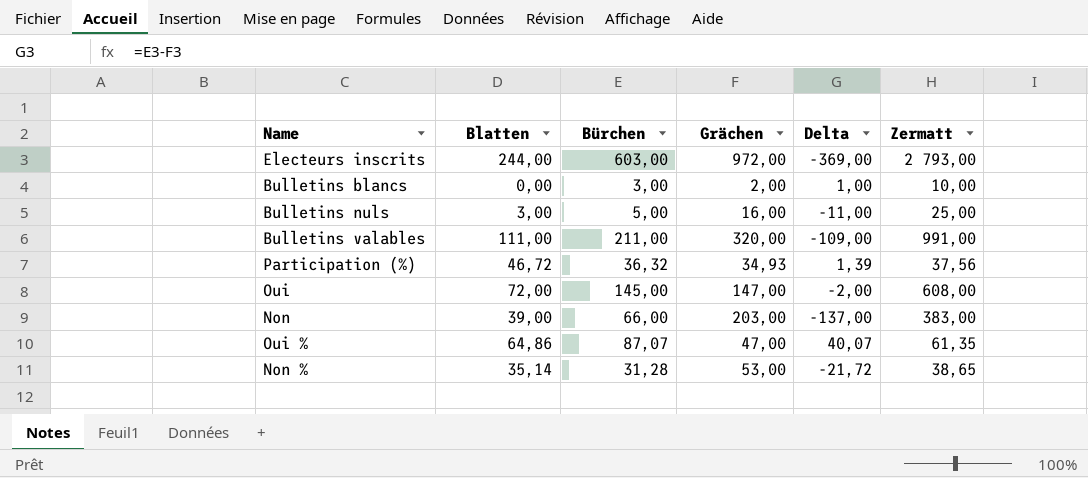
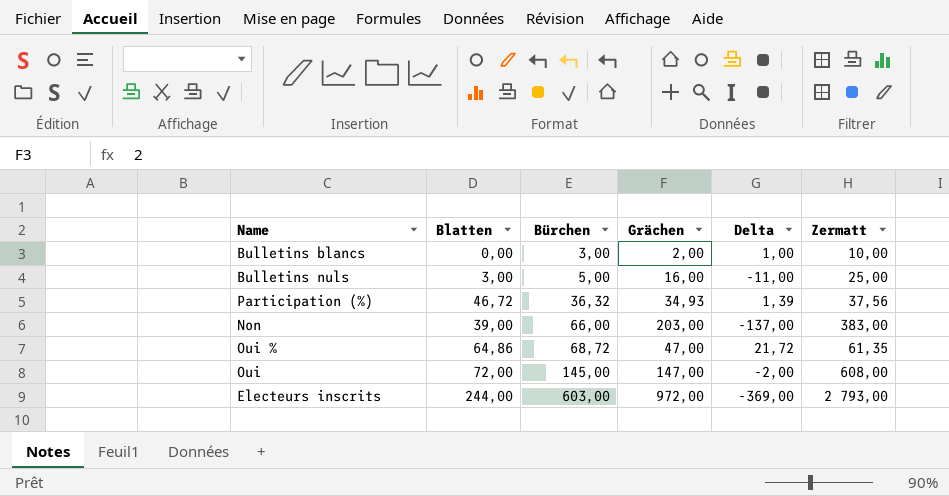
row order: none -> Bürchen ascending
row Bulletins valables: 111,00 | 211,00 | 320,00 | -109,00 | 991,00 -> none
row Non %: 35,14 | 31,28 | 53,00 | -21,72 | 38,65 -> none
Oui % | Bürchen: 87,07 -> 68,72
Oui % | Delta: 40,07 -> 21,72

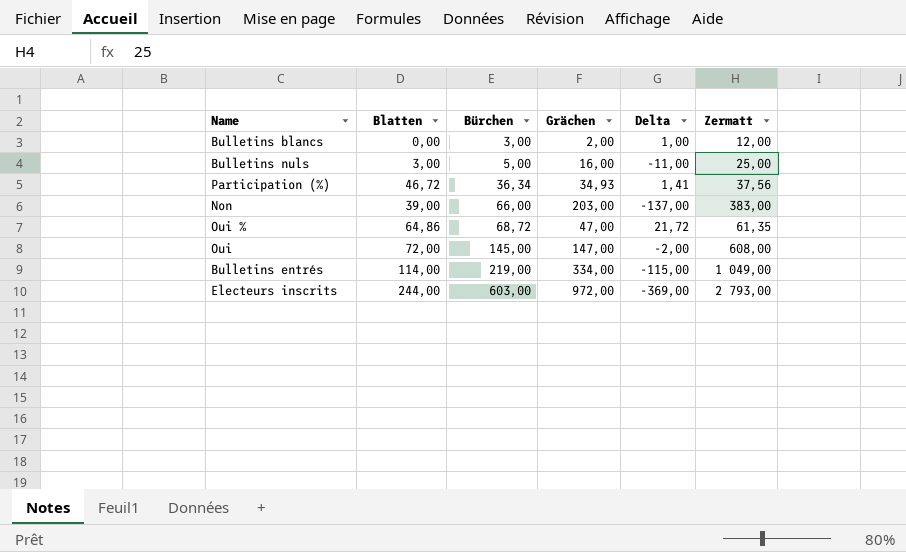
Bulletins blancs | Zermatt: 10,00 -> 12,00
Participation (%) | Bürchen: 36,32 -> 36,34
Participation (%) | Delta: 1,39 -> 1,41
row Bulletins entrés: none -> 114,00 | 219,00 | 334,00 | -115,00 | 1 049,00

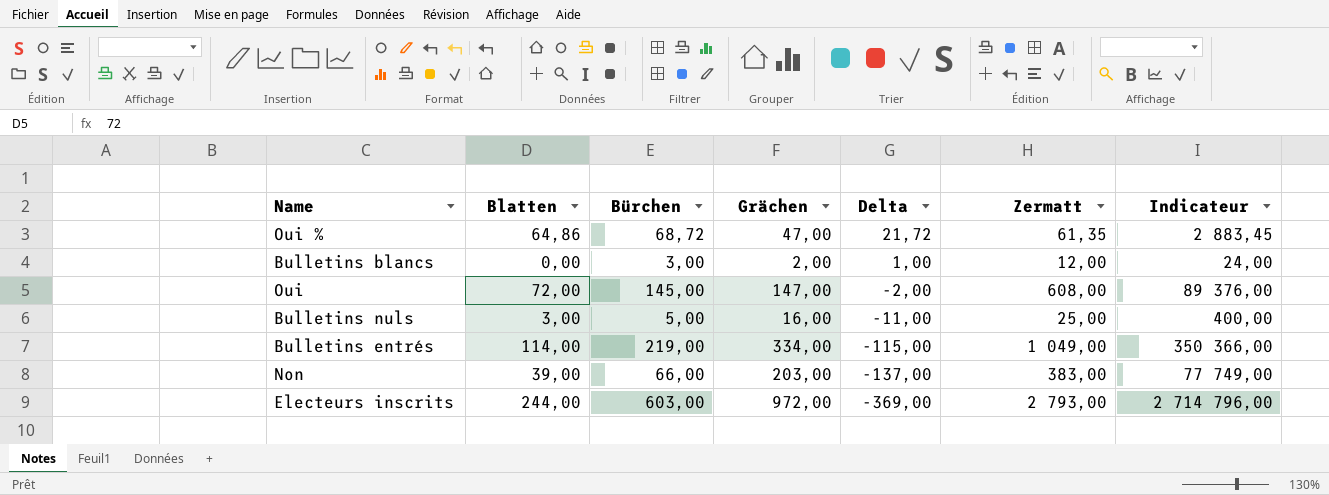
row order: Bürchen ascending -> Delta descending
column Indicateur | formula: none -> [Grächen] * [Zermatt]
row Participation (%): 46,72 | 36,34 | 34,93 | 1,41 | 37,56 -> none

